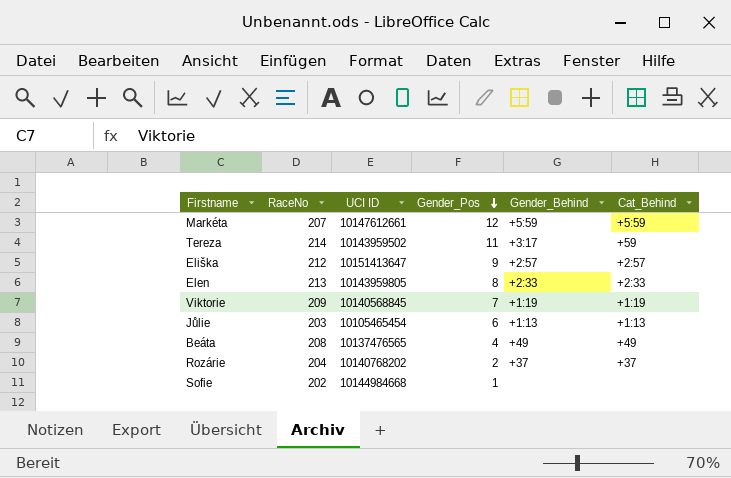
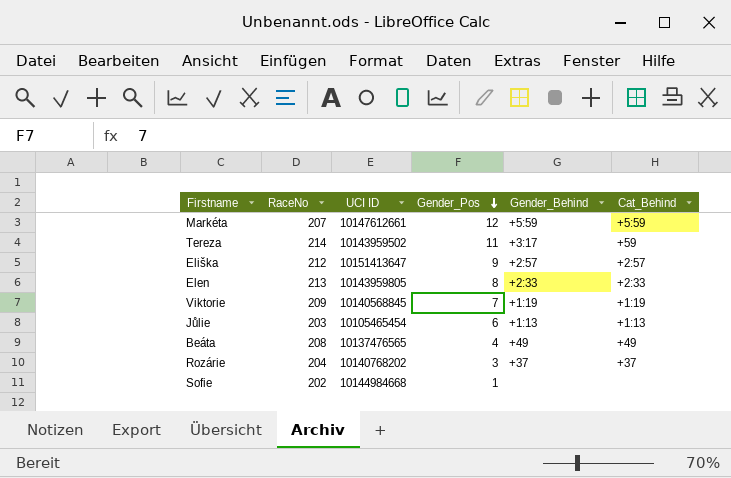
Rozárie | Gender_Pos: 2 -> 3

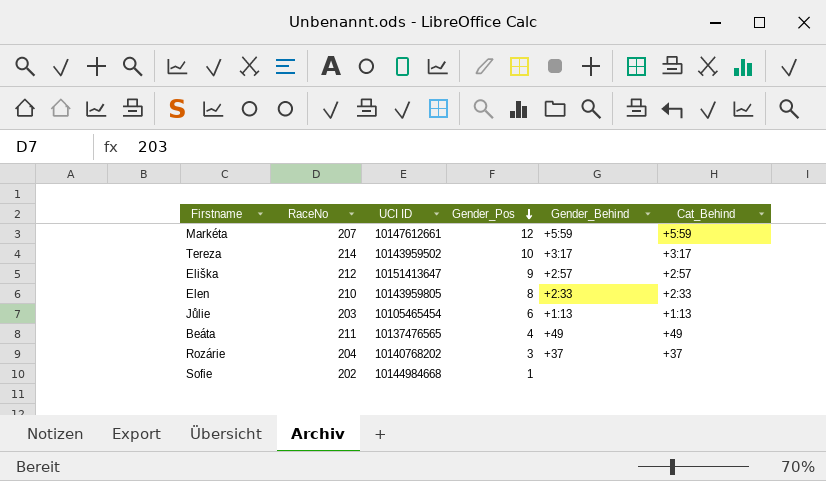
row Viktorie: 209 | 10140568845 | 7 | +1:19 | +1:19 -> none
Tereza | Gender_Pos: 11 -> 10
Tereza | Cat_Behind: +59 -> +3:17
Elen | RaceNo: 213 -> 210
Beáta | RaceNo: 208 -> 211

